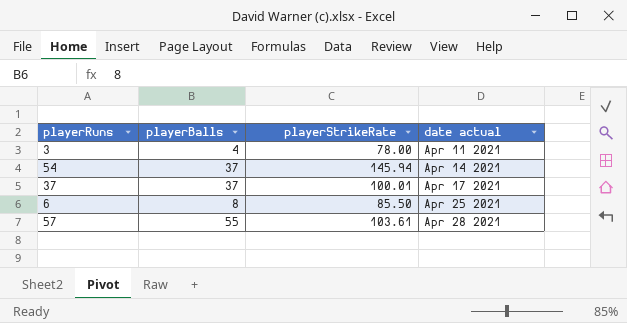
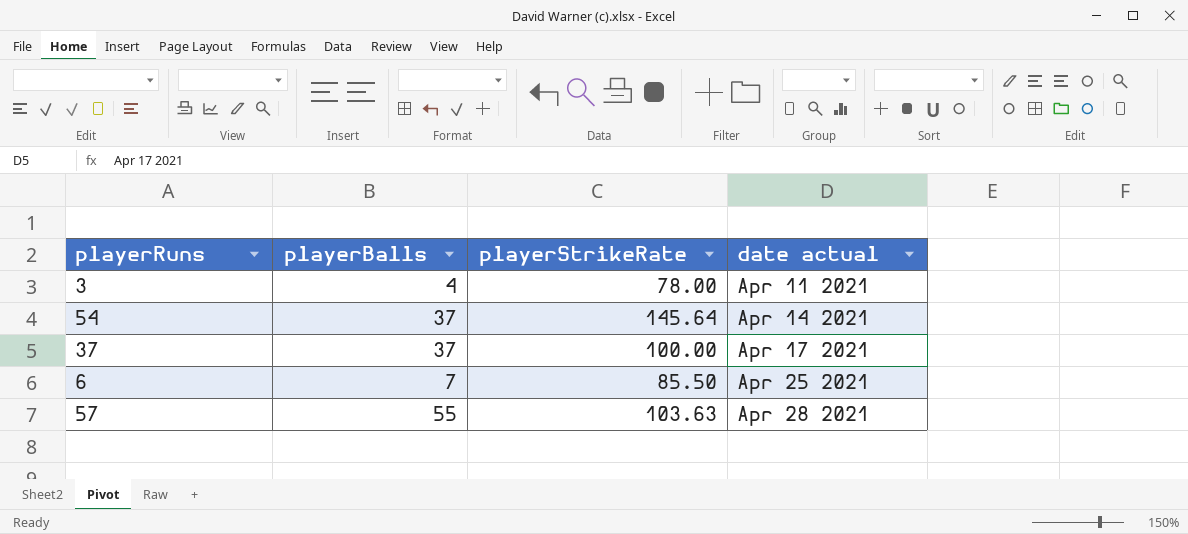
54 | playerStrikeRate: 145.94 -> 145.64
37 | playerStrikeRate: 100.01 -> 100.00
6 | playerBalls: 8 -> 7
57 | playerStrikeRate: 103.61 -> 103.63

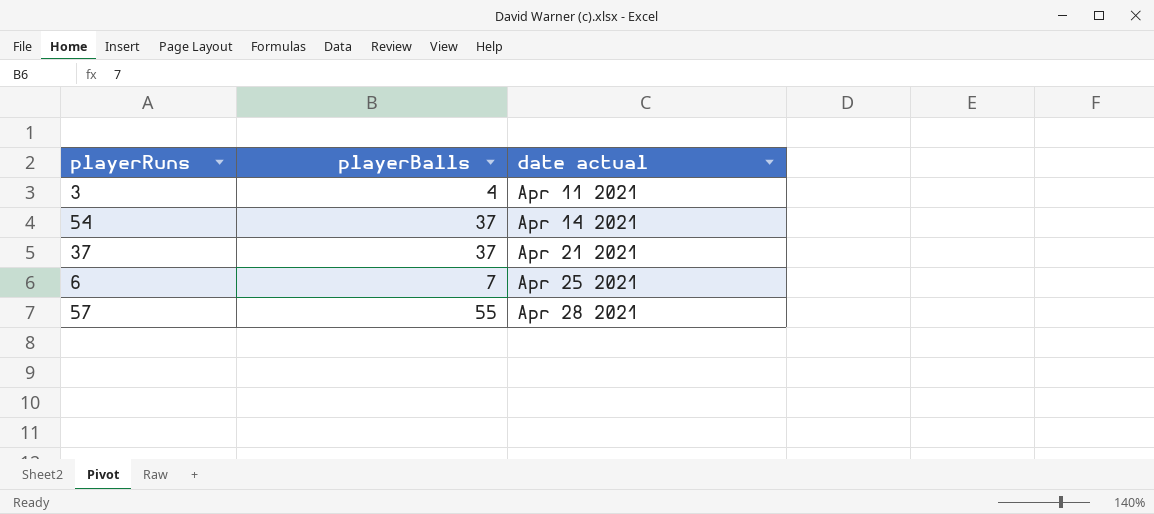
column playerStrikeRate | position: 3 -> none
37 | date actual: Apr 17 2021 -> Apr 21 2021

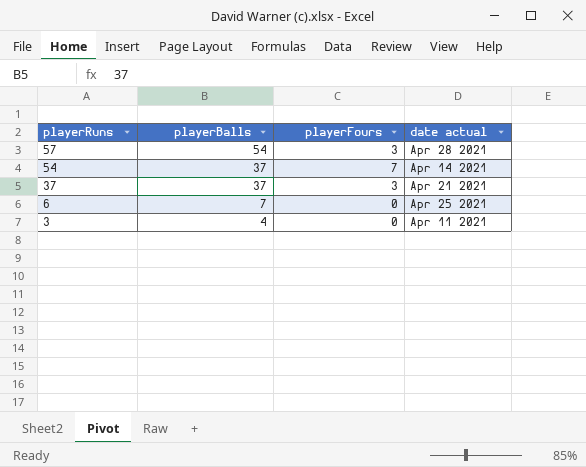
row order: date actual ascending -> playerRuns descending
column playerFours | position: none -> 3
57 | playerBalls: 55 -> 54

